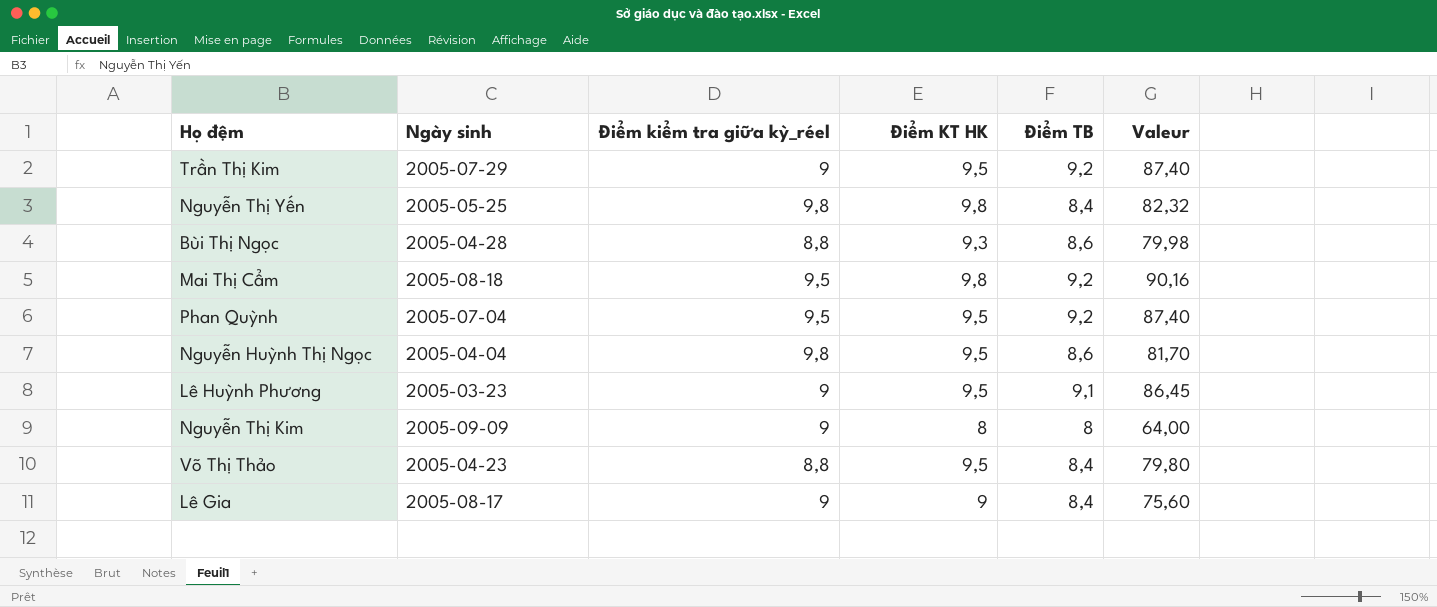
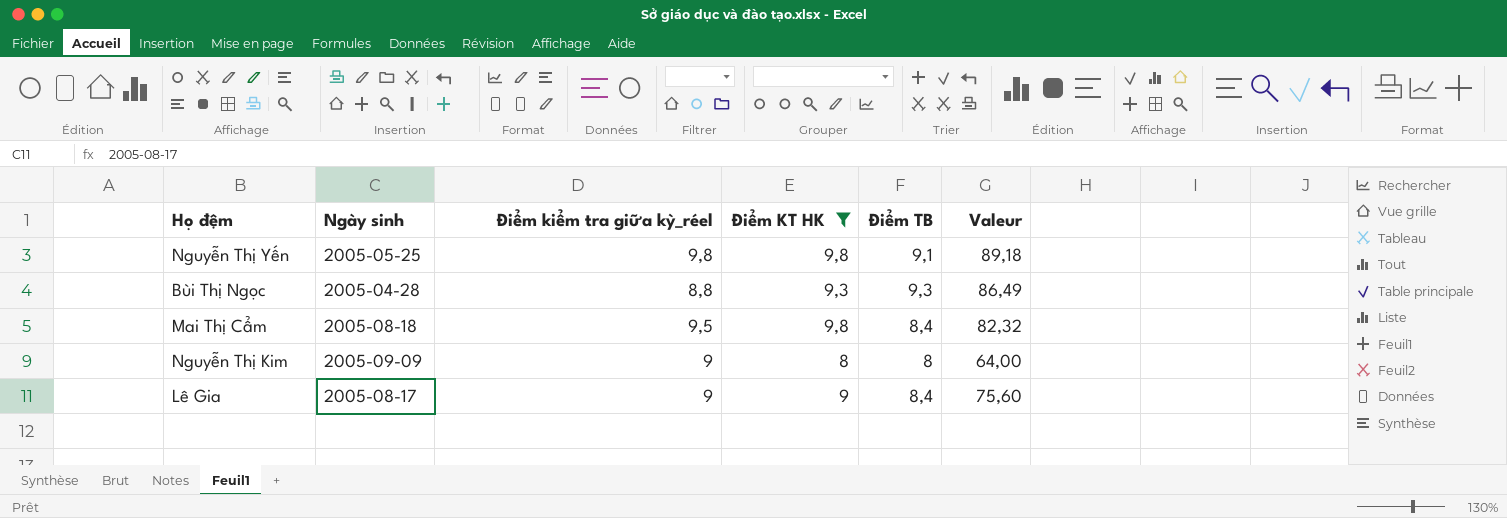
filter: none -> Điểm KT HK != 9,5
Nguyễn Thị Yến | Điểm TB: 8,4 -> 9,1
Nguyễn Thị Yến | Valeur: 82,32 -> 89,18
Bùi Thị Ngọc | Điểm TB: 8,6 -> 9,3
Bùi Thị Ngọc | Valeur: 79,98 -> 86,49
Mai Thị Cẩm | Điểm TB: 9,2 -> 8,4
Mai Thị Cẩm | Valeur: 90,16 -> 82,32

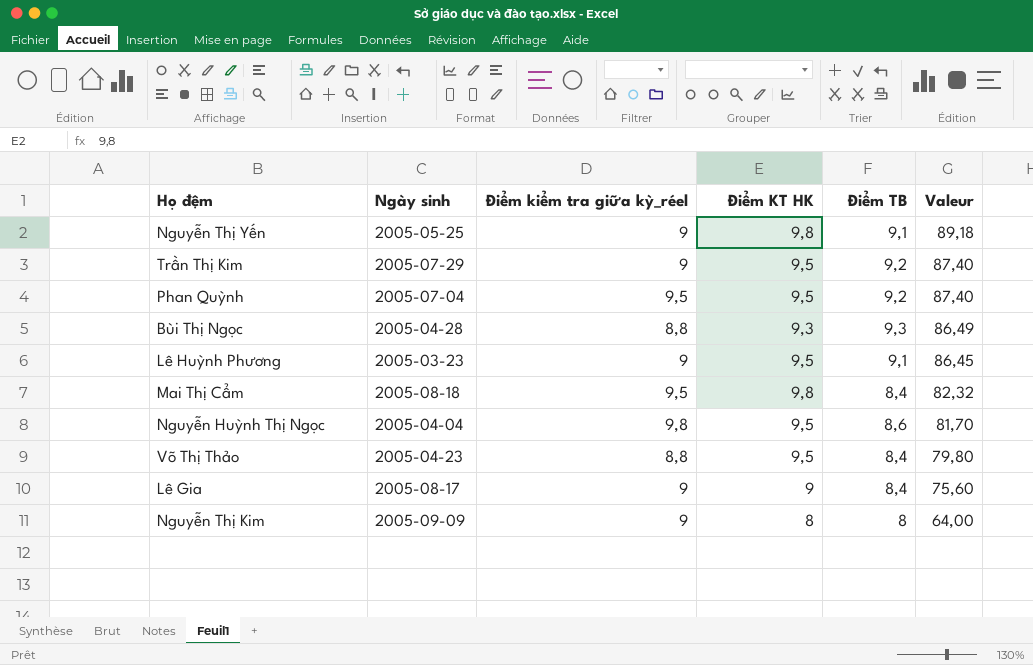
filter: Điểm KT HK != 9,5 -> none
row order: none -> Valeur descending
Nguyễn Thị Yến | Điểm kiểm tra giữa kỳ_réel: 9,8 -> 9

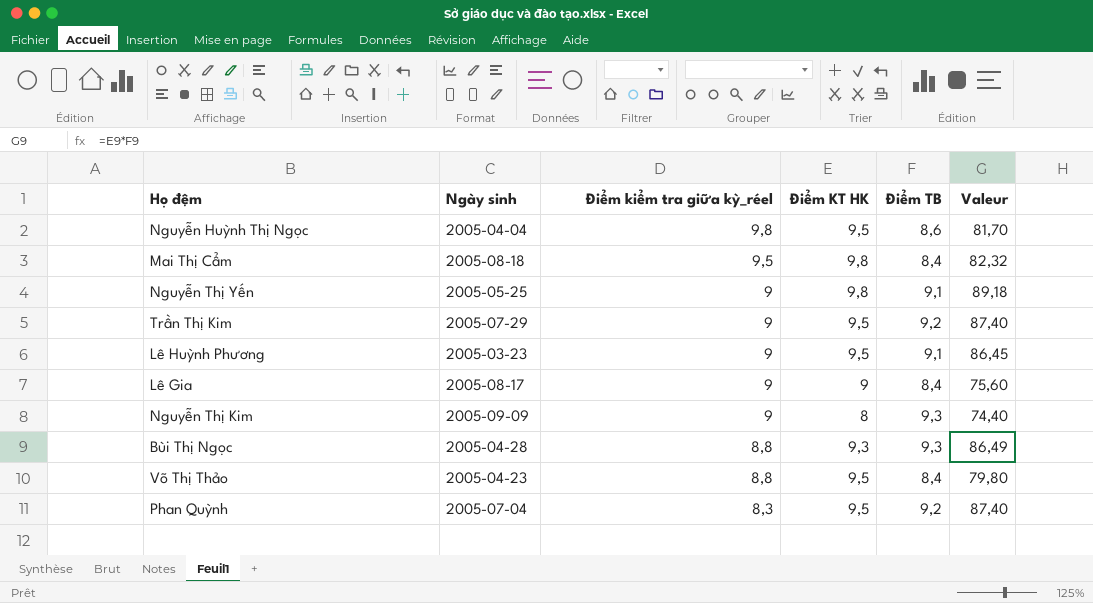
row order: Valeur descending -> Điểm kiểm tra giữa kỳ_réel descending
Nguyễn Thị Kim | Điểm TB: 8 -> 9,3
Nguyễn Thị Kim | Valeur: 64,00 -> 74,40
Phan Quỳnh | Điểm kiểm tra giữa kỳ_réel: 9,5 -> 8,3

